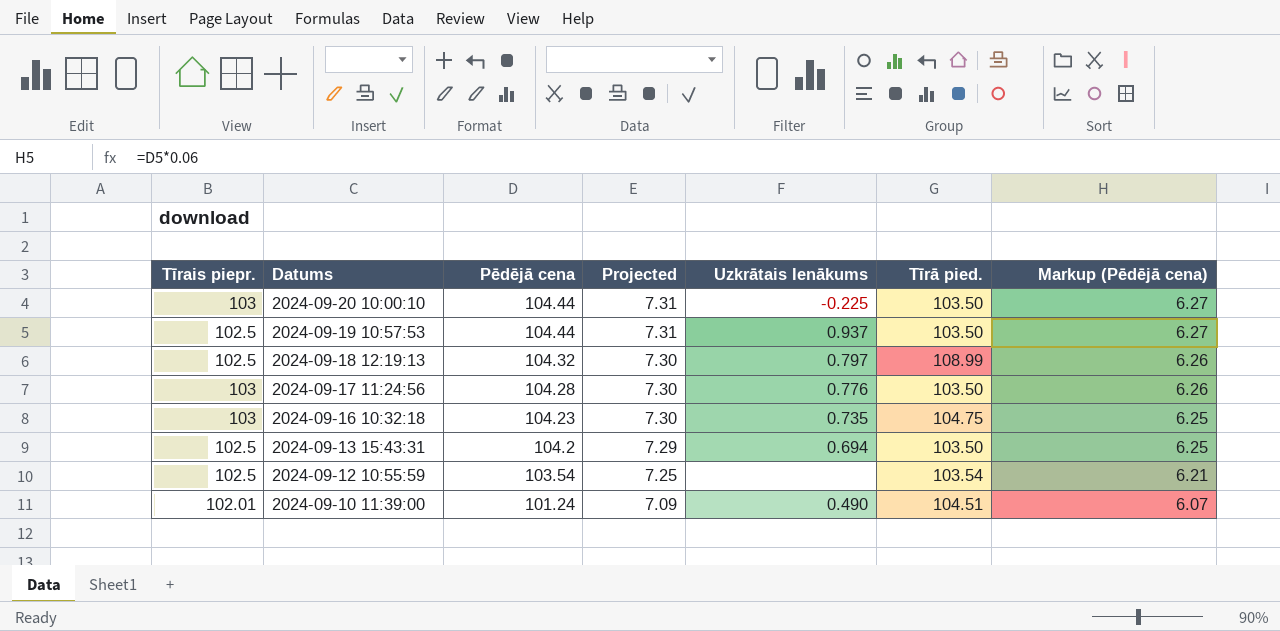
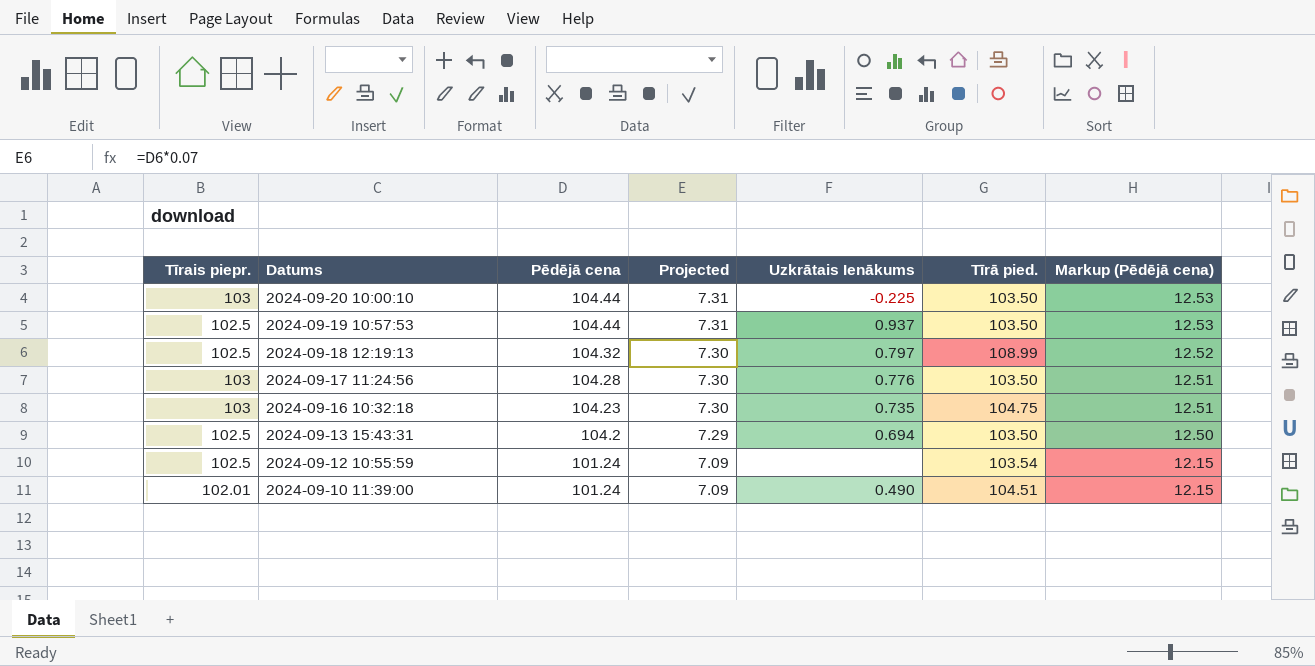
column Markup (Pēdējā cena) | formula: [Pēdējā cena] * 0.06 -> [Pēdējā cena] * 0.12
2024-09-12 10:55:59 | Pēdējā cena: 103.54 -> 101.24
2024-09-12 10:55:59 | Projected: 7.25 -> 7.09

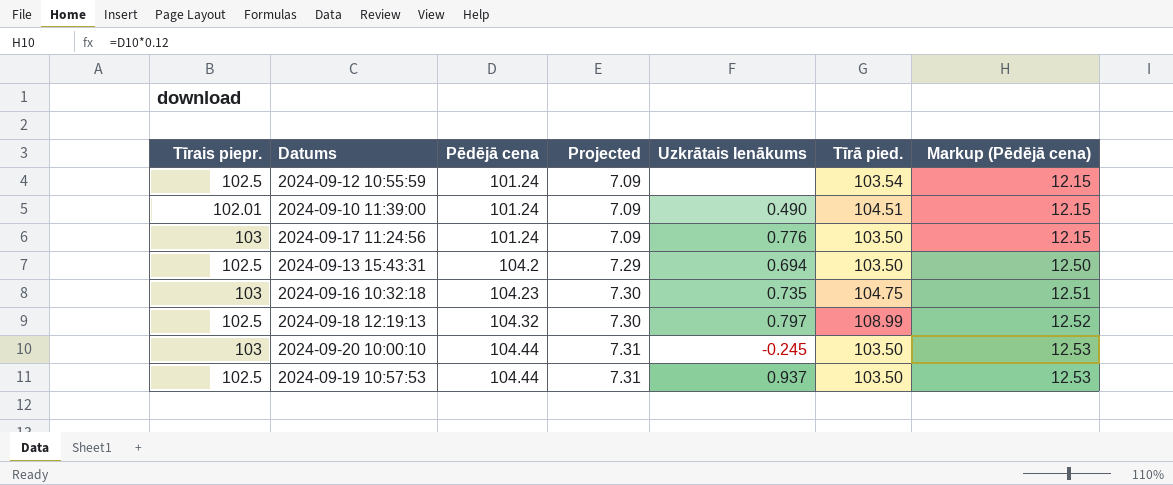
row order: Datums descending -> Pēdējā cena ascending
2024-09-17 11:24:56 | Pēdējā cena: 104.28 -> 101.24
2024-09-17 11:24:56 | Projected: 7.30 -> 7.09
2024-09-17 11:24:56 | Markup (Pēdējā cena): 12.51 -> 12.15
2024-09-20 10:00:10 | Uzkrātais Ienākums: -0.225 -> -0.245

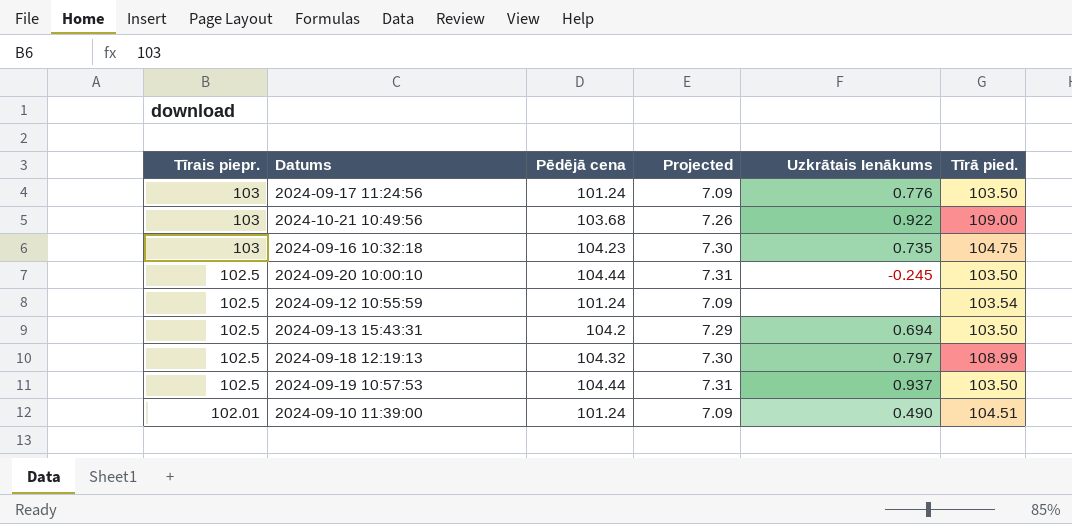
row order: Pēdējā cena ascending -> Tīrais piepr. descending
column Markup (Pēdējā cena) | formula: [Pēdējā cena] * 0.12 -> none
row 2024-10-21 10:49:56: none -> 103 | 103.68 | 7.26 | 0.922 | 109.00
2024-09-20 10:00:10 | Tīrais piepr.: 103 -> 102.5

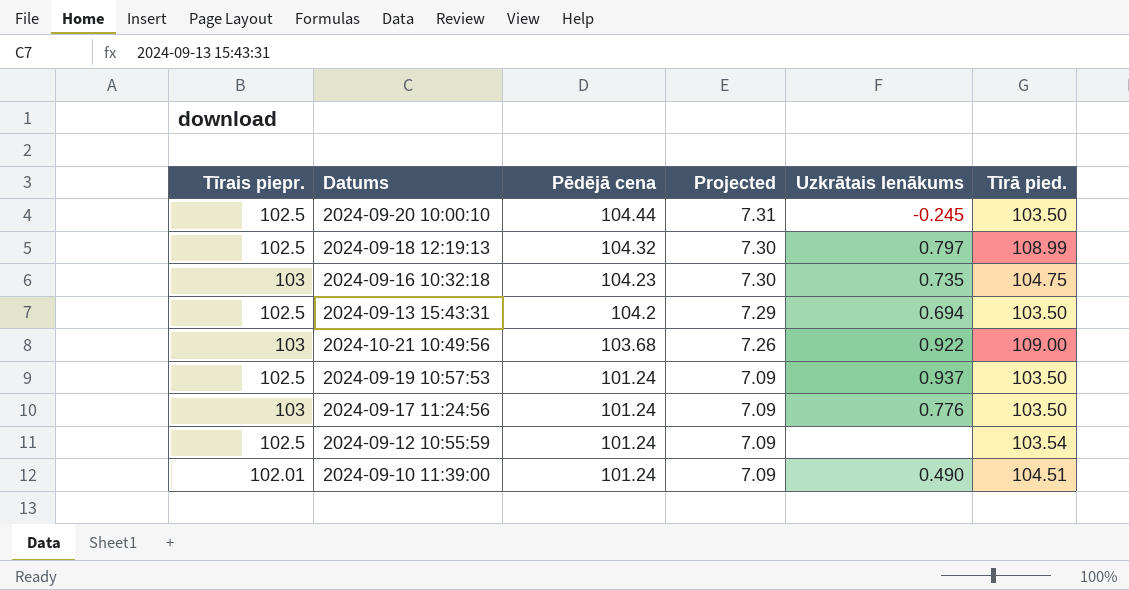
row order: Tīrais piepr. descending -> Pēdējā cena descending
2024-09-19 10:57:53 | Pēdējā cena: 104.44 -> 101.24
2024-09-19 10:57:53 | Projected: 7.31 -> 7.09

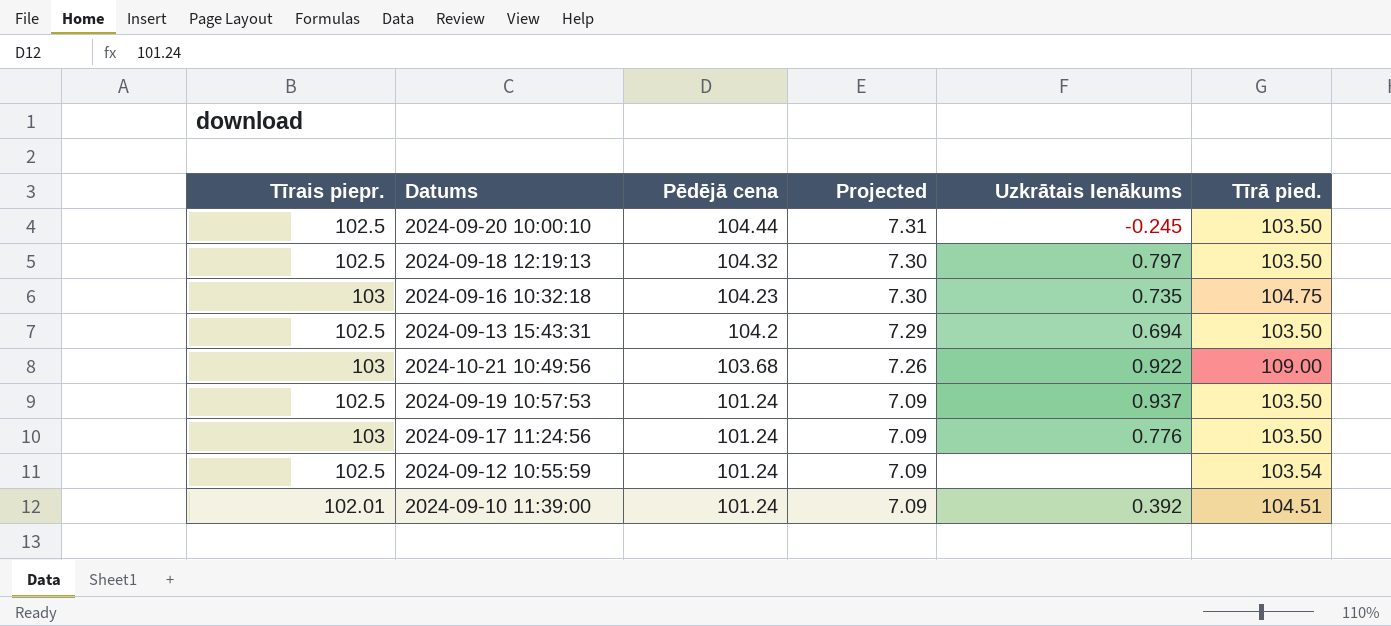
2024-09-18 12:19:13 | Tīrā pied.: 108.99 -> 103.50
2024-09-10 11:39:00 | Uzkrātais Ienākums: 0.490 -> 0.392

